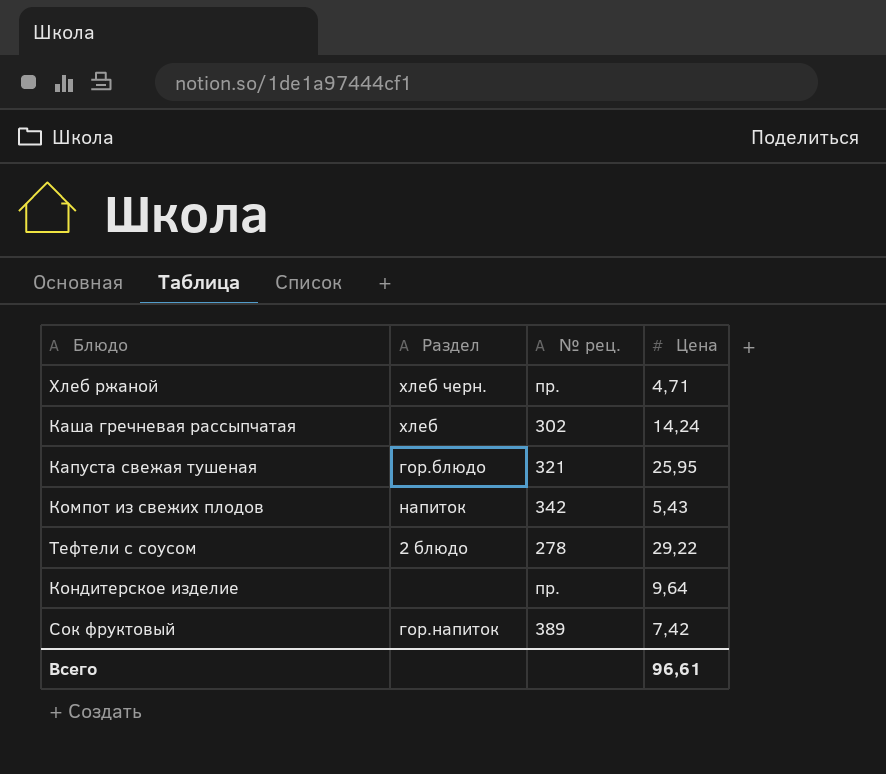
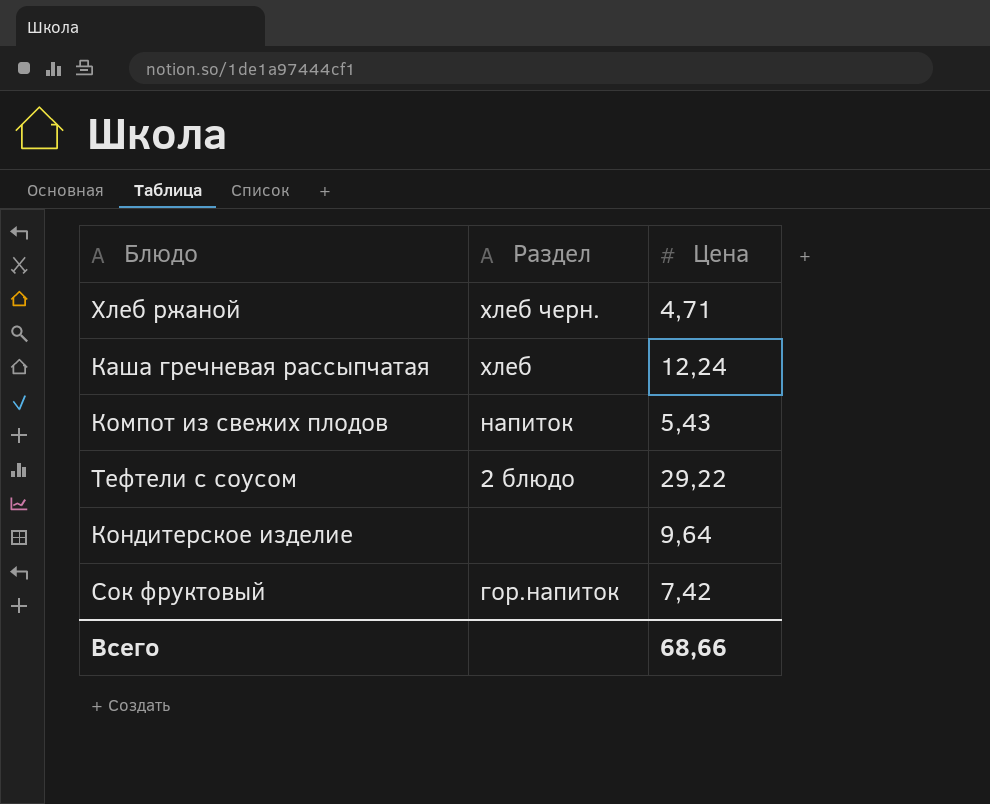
column № рец. | position: 3 -> none
row Капуста свежая тушеная: гор.блюдо | 321 | 25,95 -> none
Каша гречневая рассыпчатая | Цена: 14,24 -> 12,24
Всего | Цена: 96,61 -> 68,66

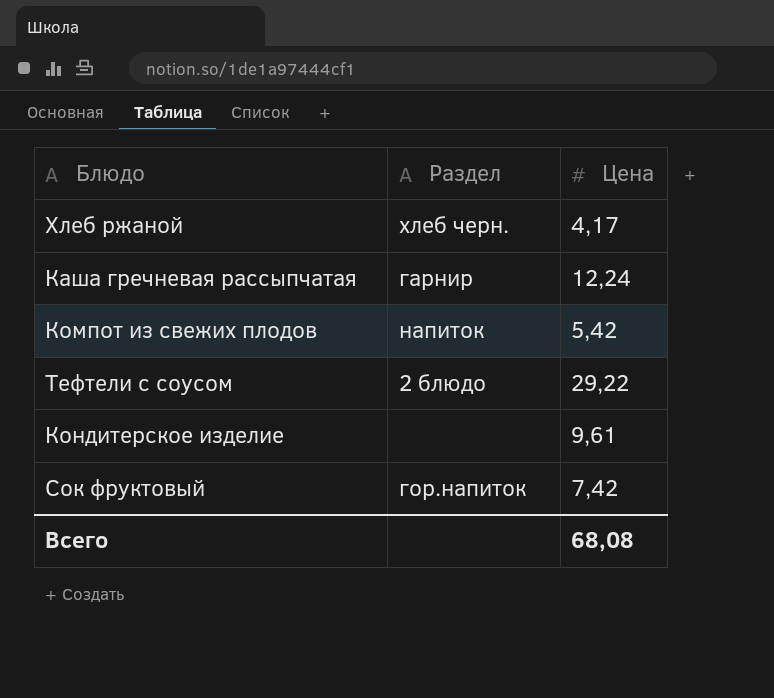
Хлеб ржаной | Цена: 4,71 -> 4,17
Каша гречневая рассыпчатая | Раздел: хлеб -> гарнир
Компот из свежих плодов | Цена: 5,43 -> 5,42
Кондитерское изделие | Цена: 9,64 -> 9,61
Всего | Цена: 68,66 -> 68,08

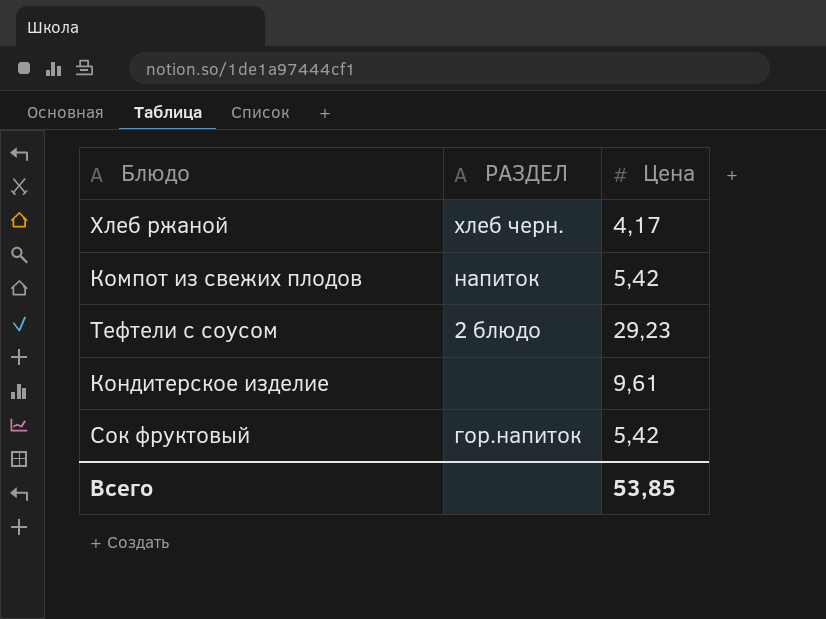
column name: Раздел -> РАЗДЕЛ
row Каша гречневая рассыпчатая: гарнир | 12,24 -> none
Тефтели с соусом | Цена: 29,22 -> 29,23
Сок фруктовый | Цена: 7,42 -> 5,42
Всего | Цена: 68,08 -> 53,85

